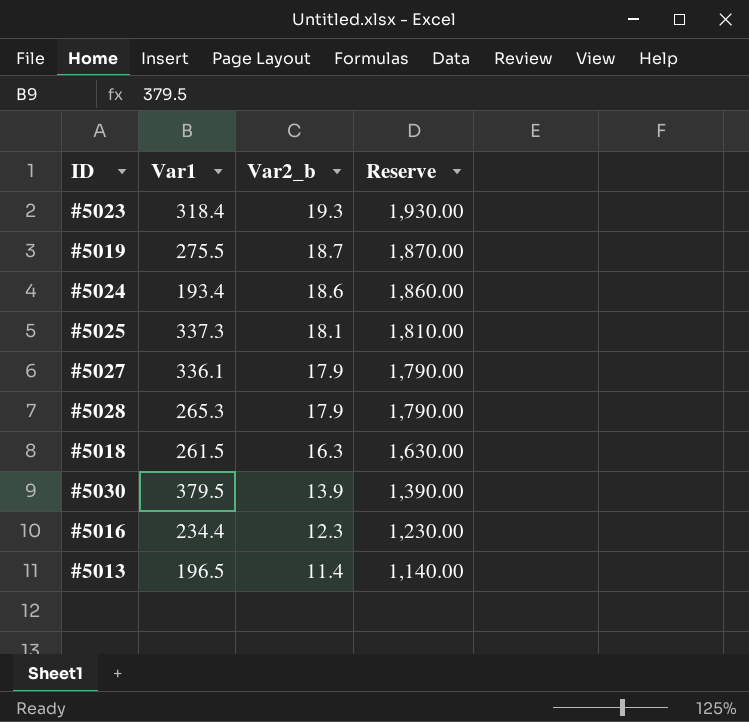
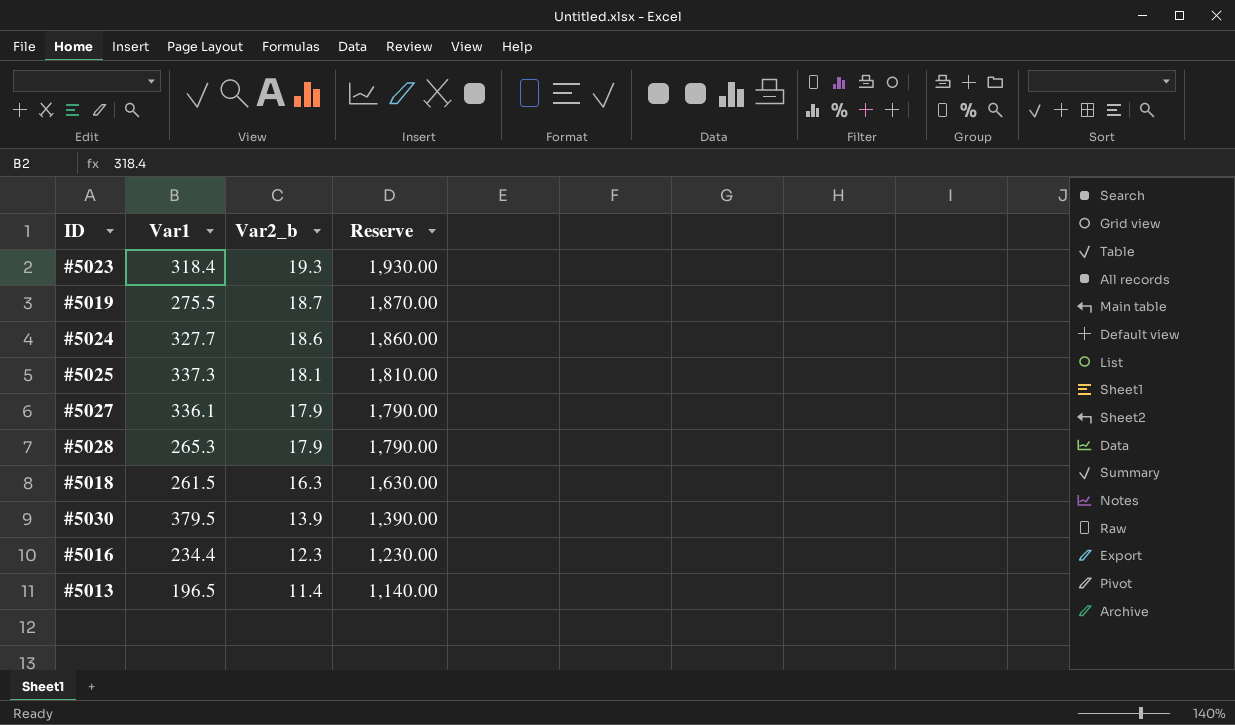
#5024 | Var1: 193.4 -> 327.7

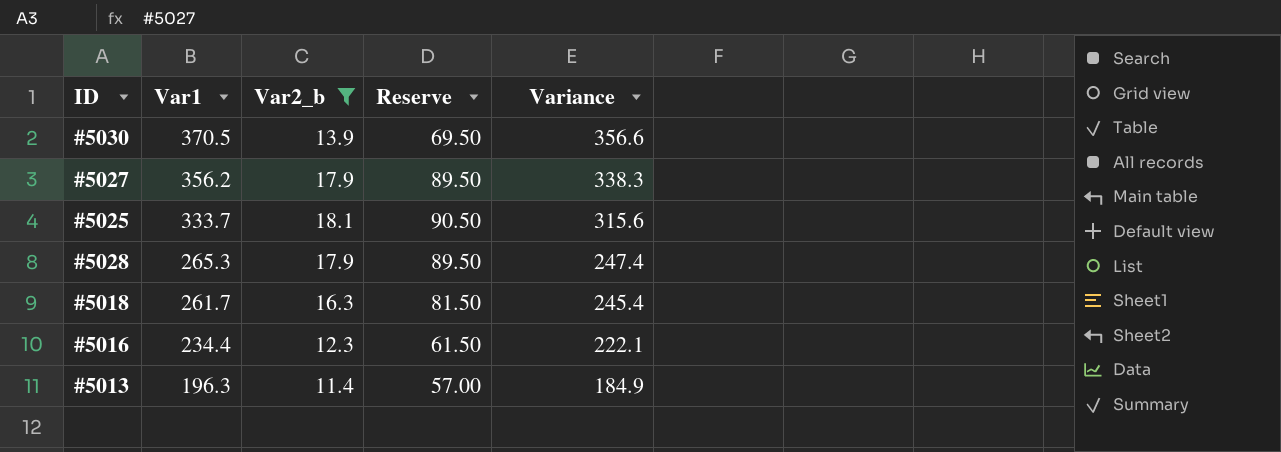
filter: none -> Var2_b <= 18.1
row order: Var2_b descending -> Var1 descending
column Reserve | formula: [Var2_b] * 100 -> [Var2_b] * 5
column Variance | formula: none -> [Var1] - [Var2_b]
#5030 | Var1: 379.5 -> 370.5
#5027 | Var1: 336.1 -> 356.2
#5025 | Var1: 337.3 -> 333.7
#5018 | Var1: 261.5 -> 261.7
#5013 | Var1: 196.5 -> 196.3

